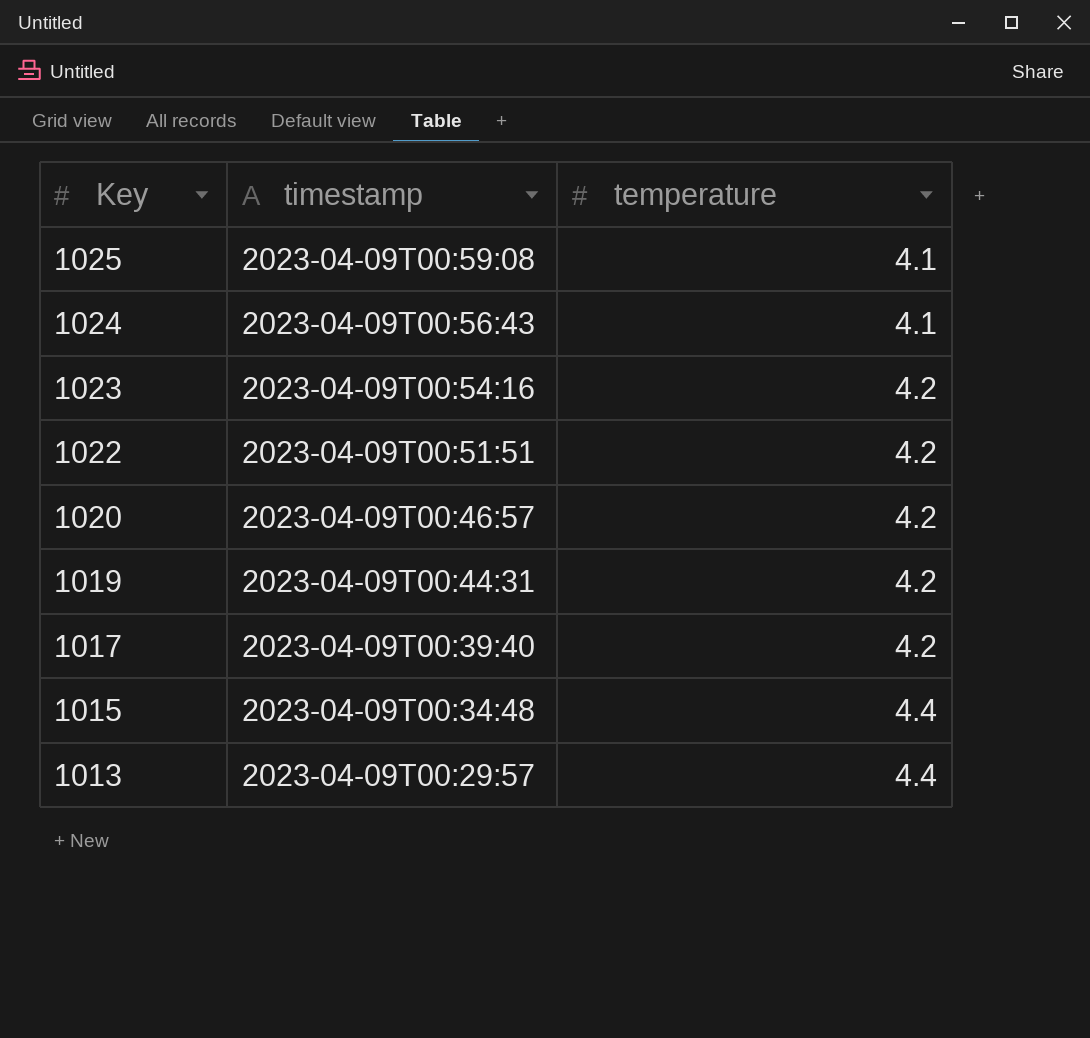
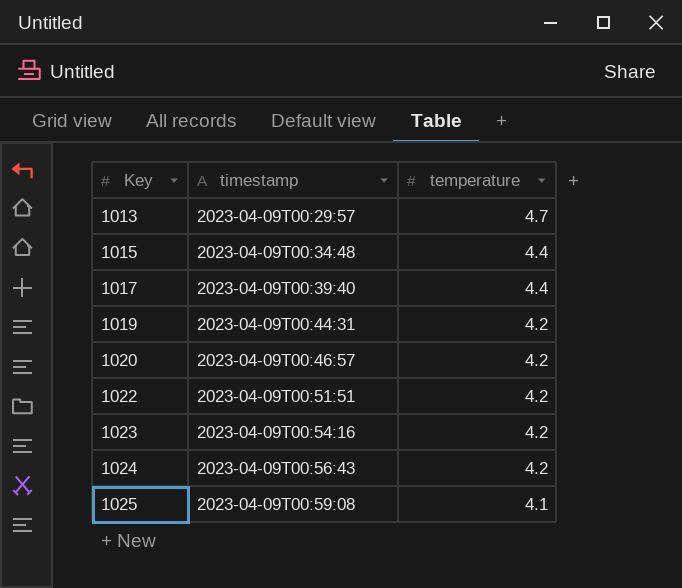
row order: Key descending -> Key ascending
1013 | temperature: 4.4 -> 4.7
1017 | temperature: 4.2 -> 4.4
1024 | temperature: 4.1 -> 4.2

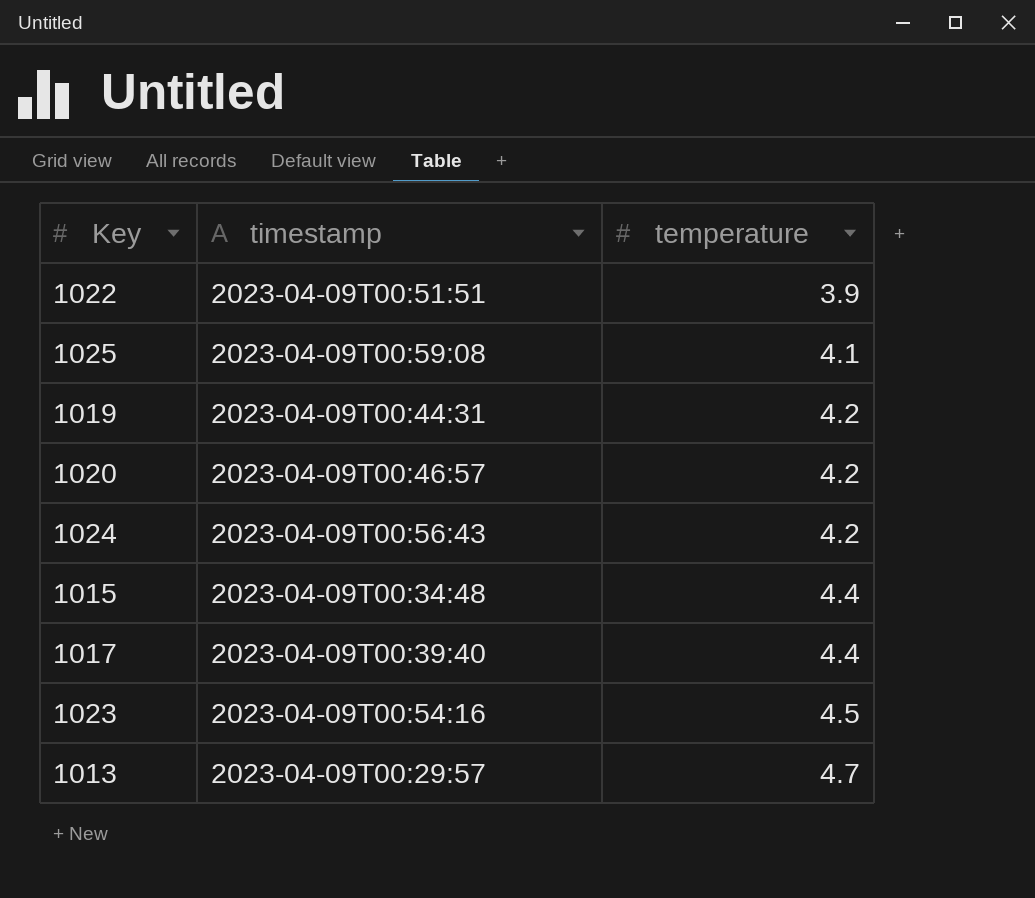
row order: Key ascending -> temperature ascending
1022 | temperature: 4.2 -> 3.9
1023 | temperature: 4.2 -> 4.5

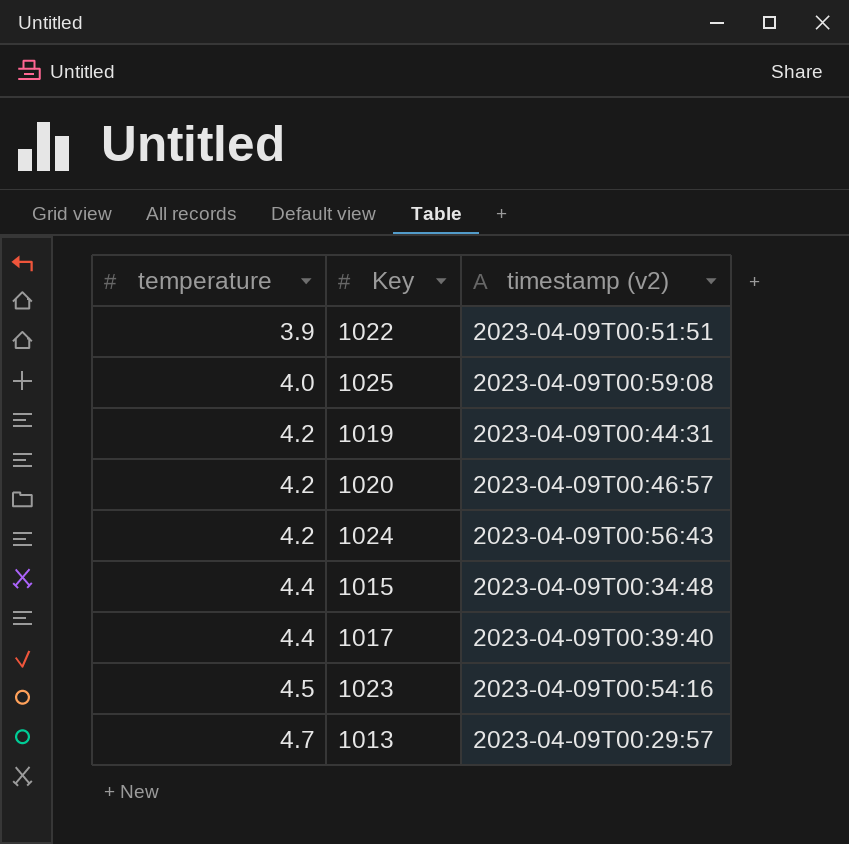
column temperature | position: 3 -> 1
column name: timestamp -> timestamp (v2)
1025 | temperature: 4.1 -> 4.0

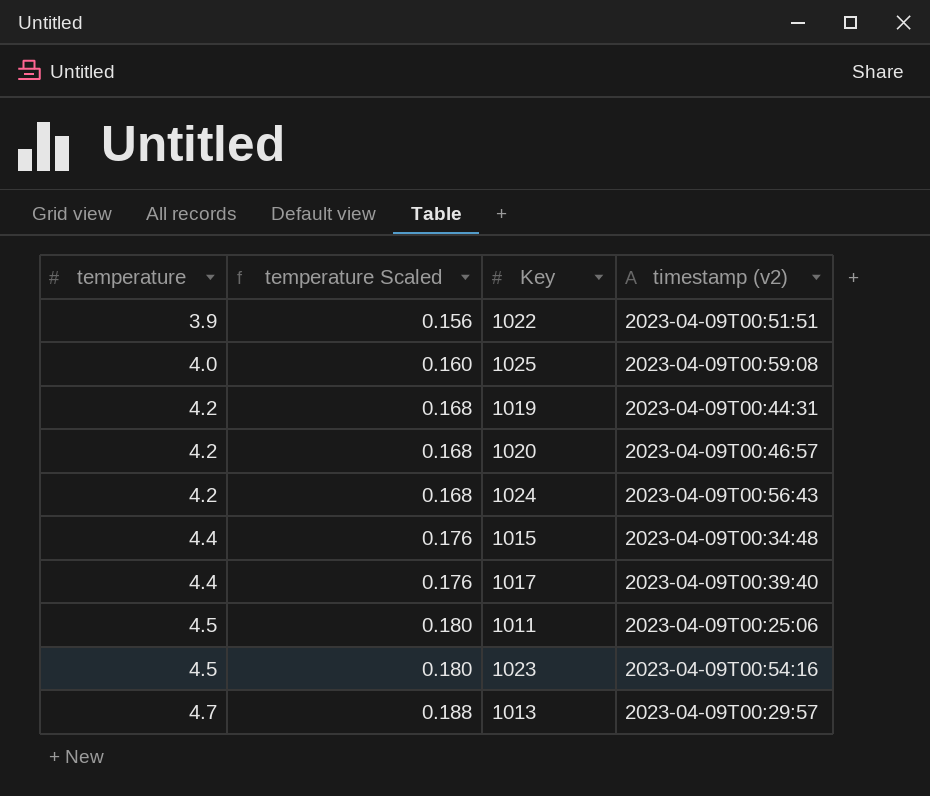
column temperature Scaled | formula: none -> [temperature] * 0.04
row 1011: none -> 4.5 | 0.180 | 2023-04-09T00:25:06

